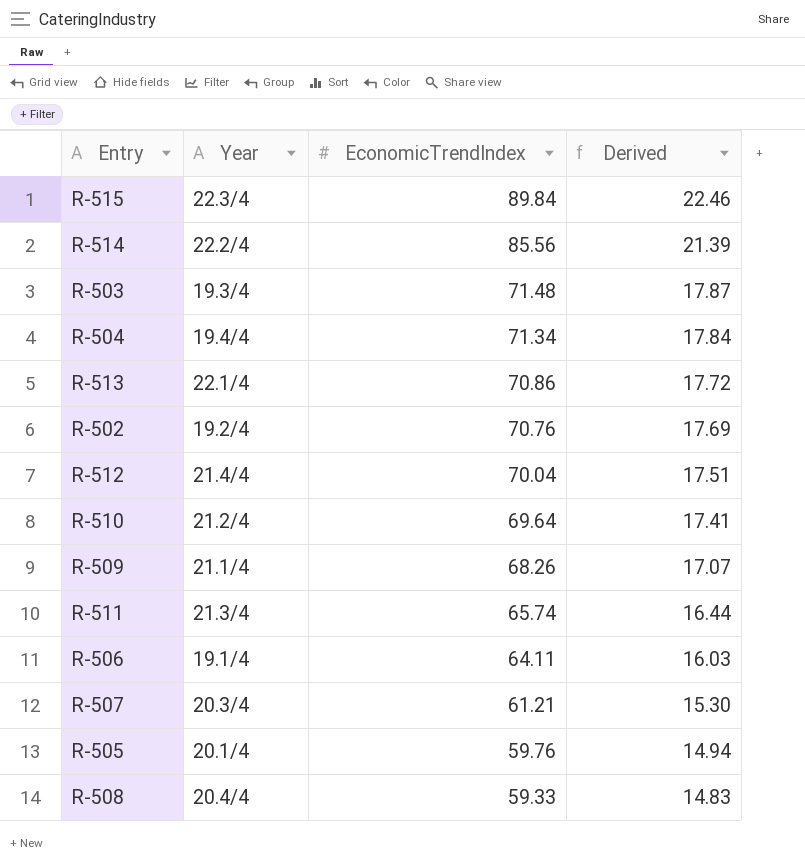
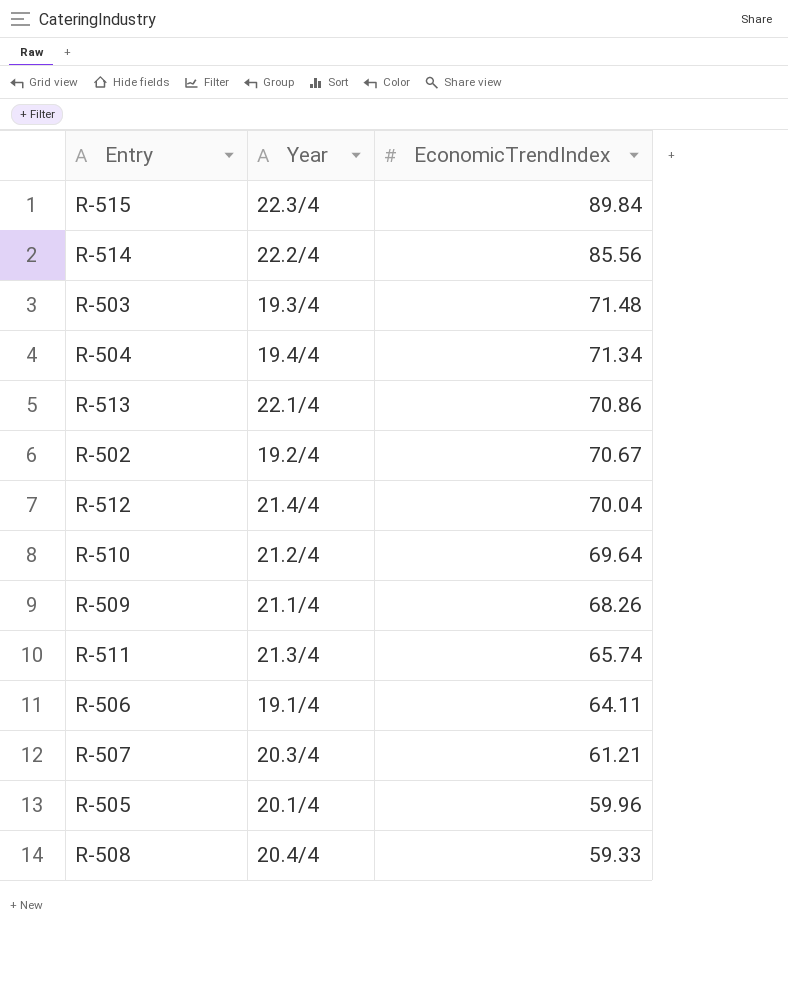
column Derived | formula: [EconomicTrendIndex] * 0.25 -> none
R-502 | EconomicTrendIndex: 70.76 -> 70.67
R-505 | EconomicTrendIndex: 59.76 -> 59.96

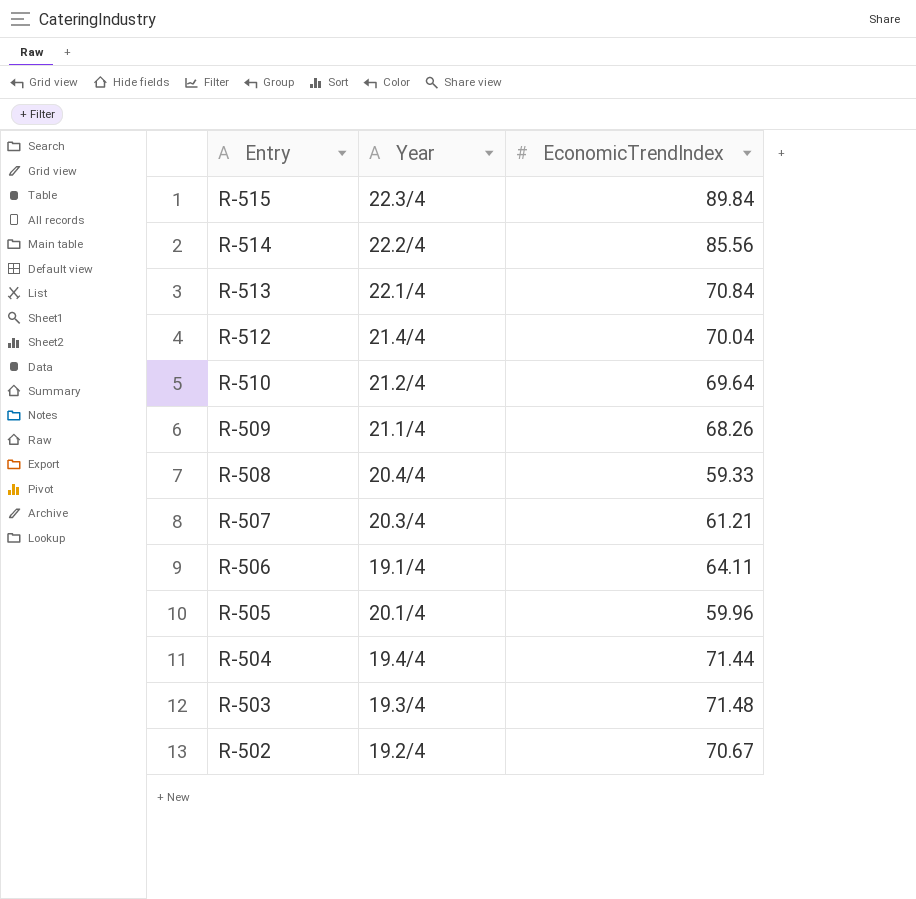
row order: EconomicTrendIndex descending -> Entry descending
row R-511: 21.3/4 | 65.74 -> none
R-513 | EconomicTrendIndex: 70.86 -> 70.84
R-504 | EconomicTrendIndex: 71.34 -> 71.44

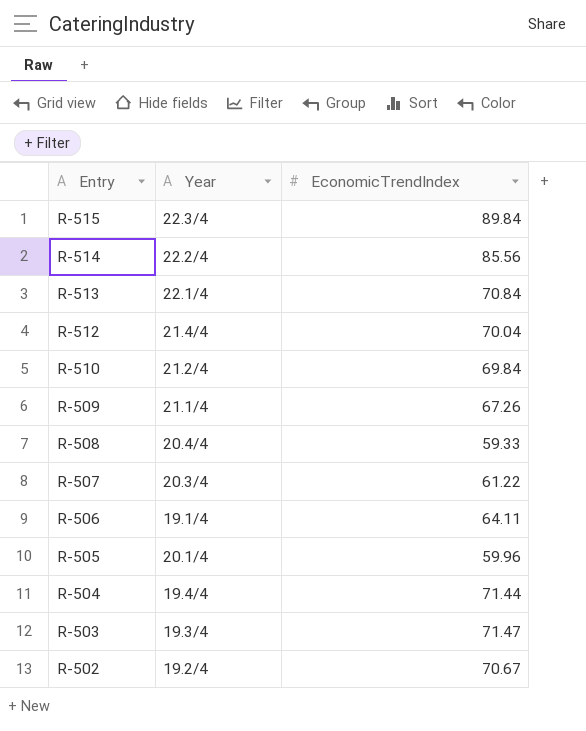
R-510 | EconomicTrendIndex: 69.64 -> 69.84
R-509 | EconomicTrendIndex: 68.26 -> 67.26
R-507 | EconomicTrendIndex: 61.21 -> 61.22
R-503 | EconomicTrendIndex: 71.48 -> 71.47

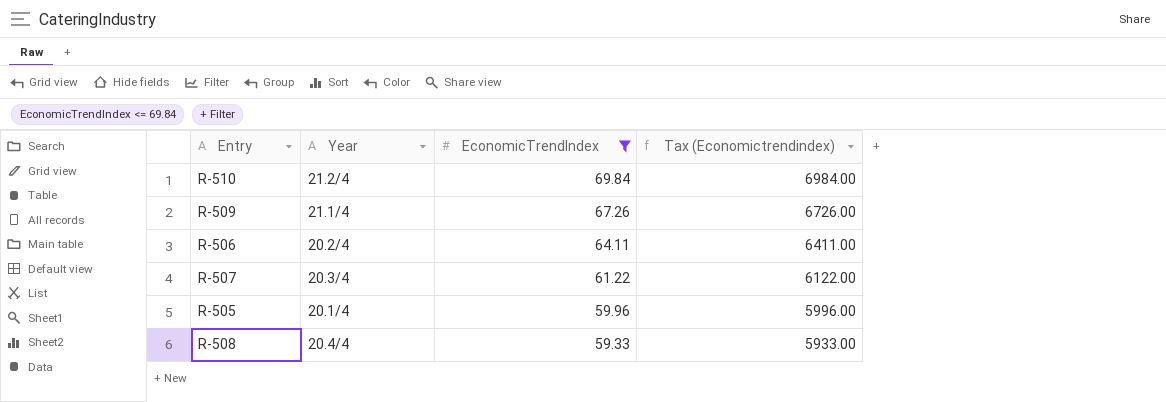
filter: none -> EconomicTrendIndex <= 69.84
row order: Entry descending -> EconomicTrendIndex descending
column Tax (Economictrendindex) | formula: none -> [EconomicTrendIndex] * 100
R-506 | Year: 19.1/4 -> 20.2/4

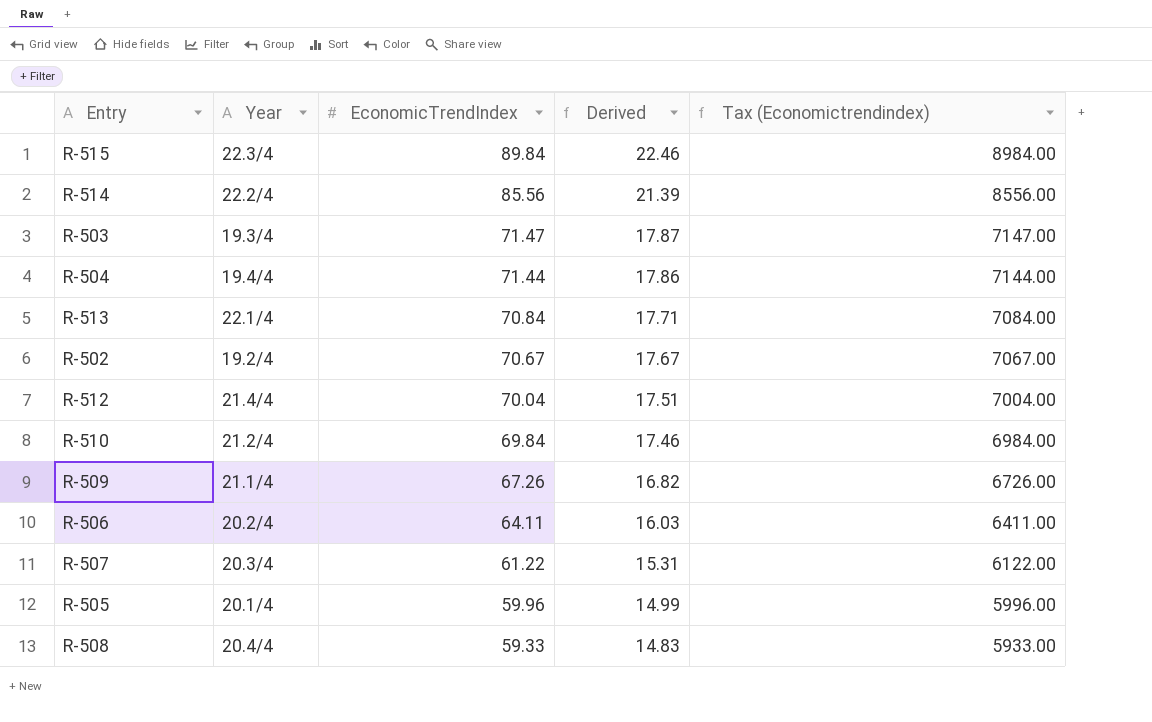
filter: EconomicTrendIndex <= 69.84 -> none
column Derived | formula: none -> [EconomicTrendIndex] * 0.25

